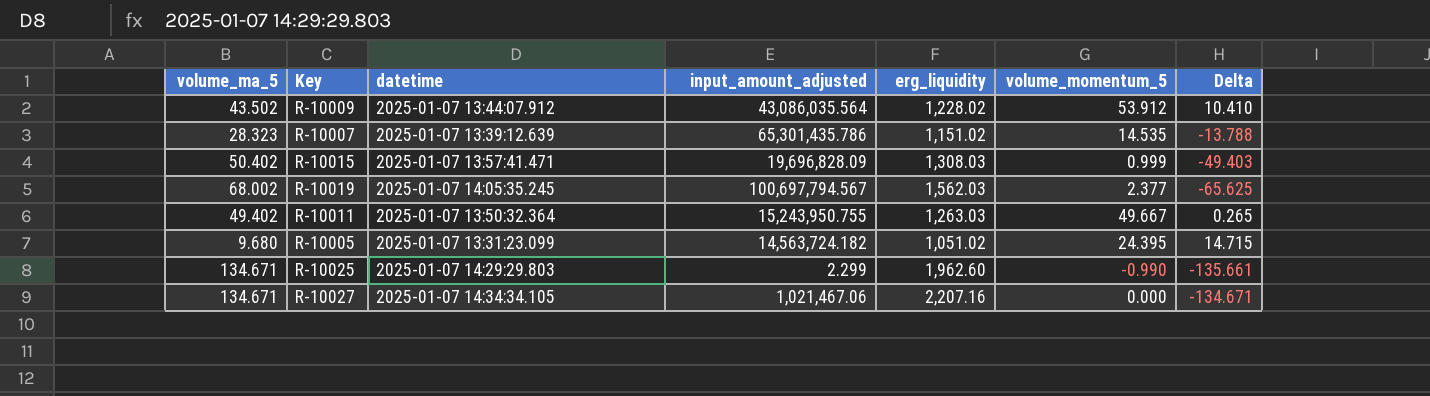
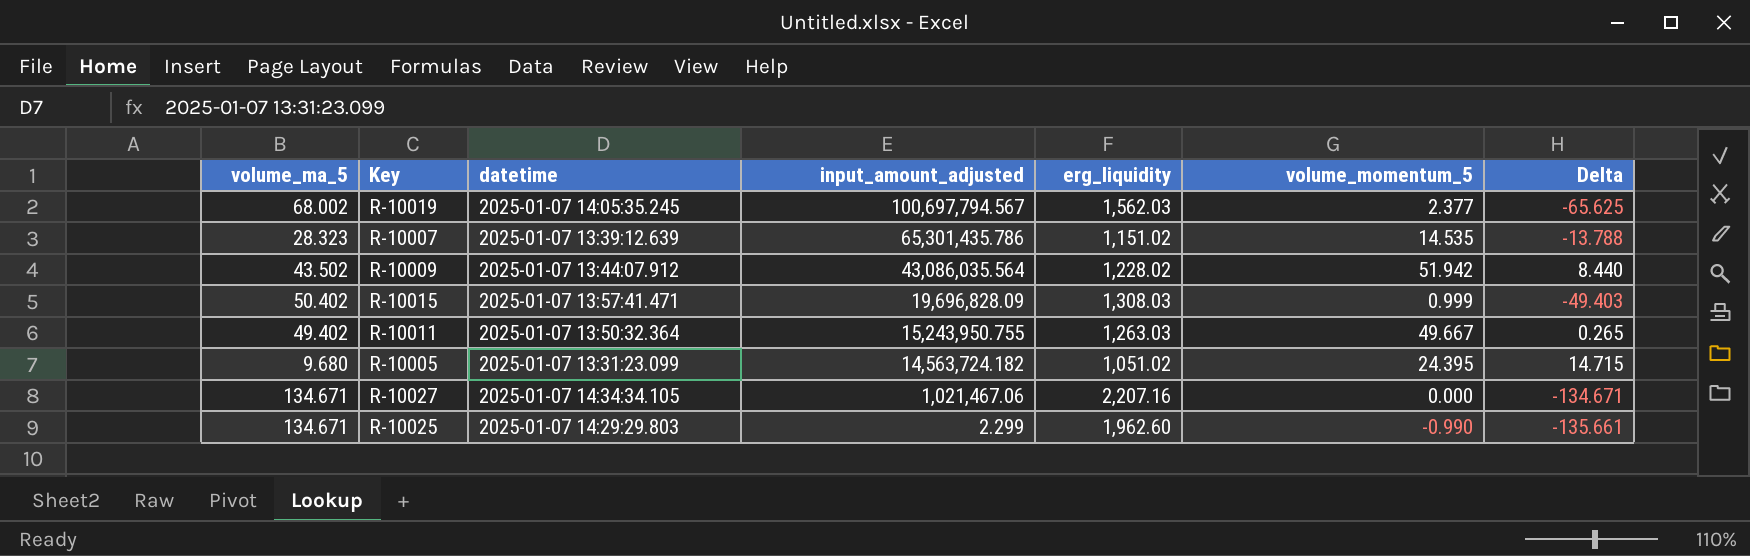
row order: none -> input_amount_adjusted descending
R-10009 | volume_momentum_5: 53.912 -> 51.942
R-10009 | Delta: 10.410 -> 8.440

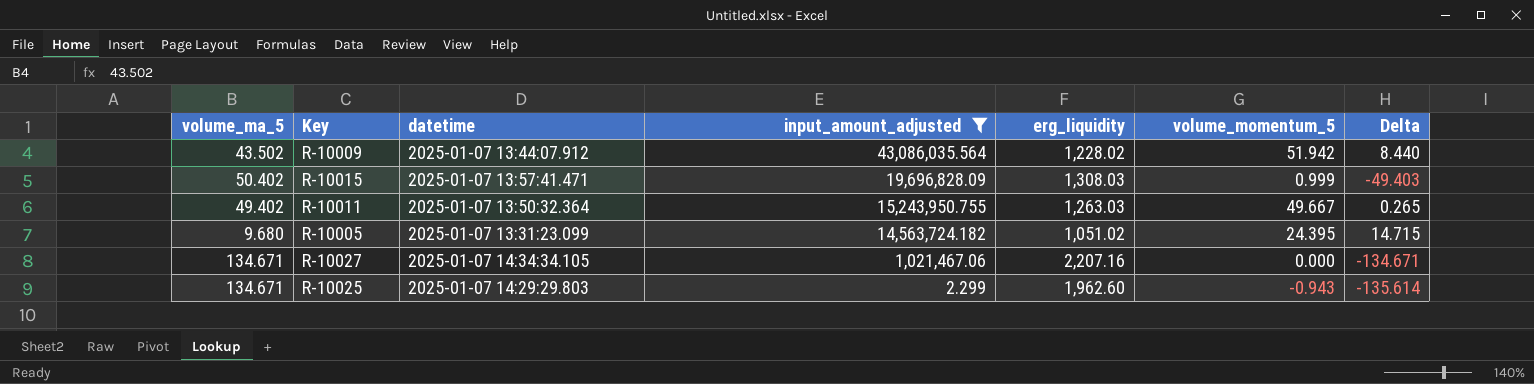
filter: none -> input_amount_adjusted <= 43,086,035.564
R-10025 | volume_momentum_5: -0.990 -> -0.943
R-10025 | Delta: -135.661 -> -135.614

